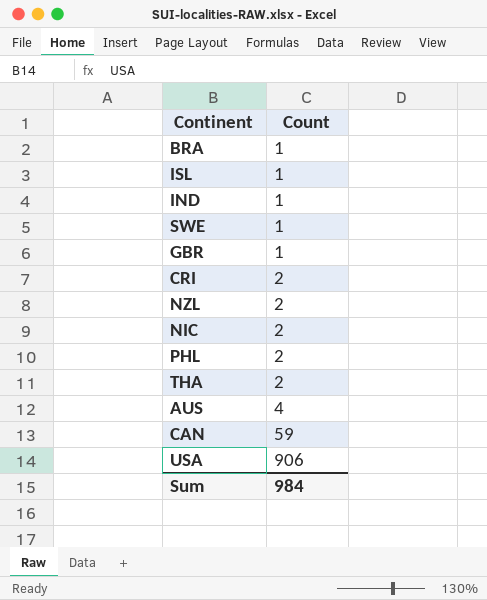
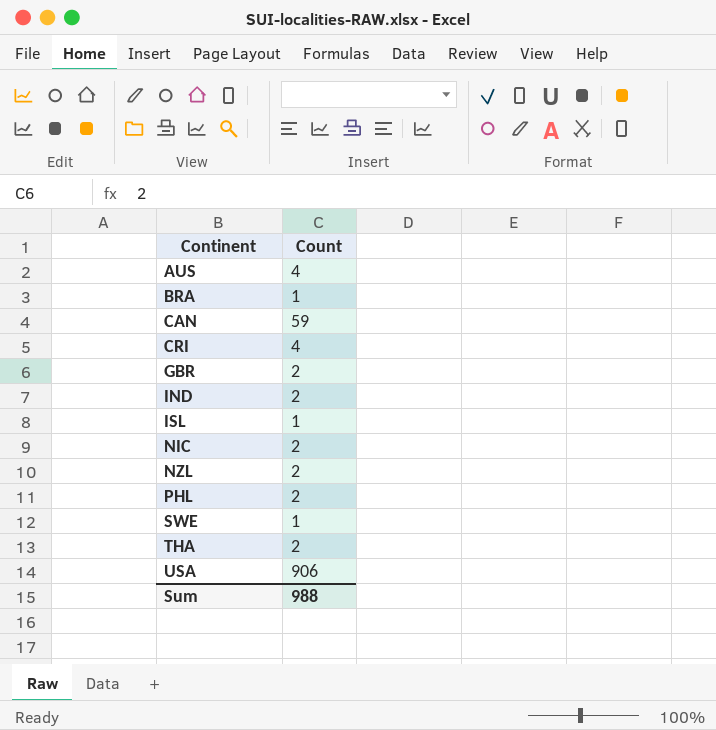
row order: Count ascending -> Continent ascending
CRI | Count: 2 -> 4
GBR | Count: 1 -> 2
IND | Count: 1 -> 2
Sum | Count: 984 -> 988

